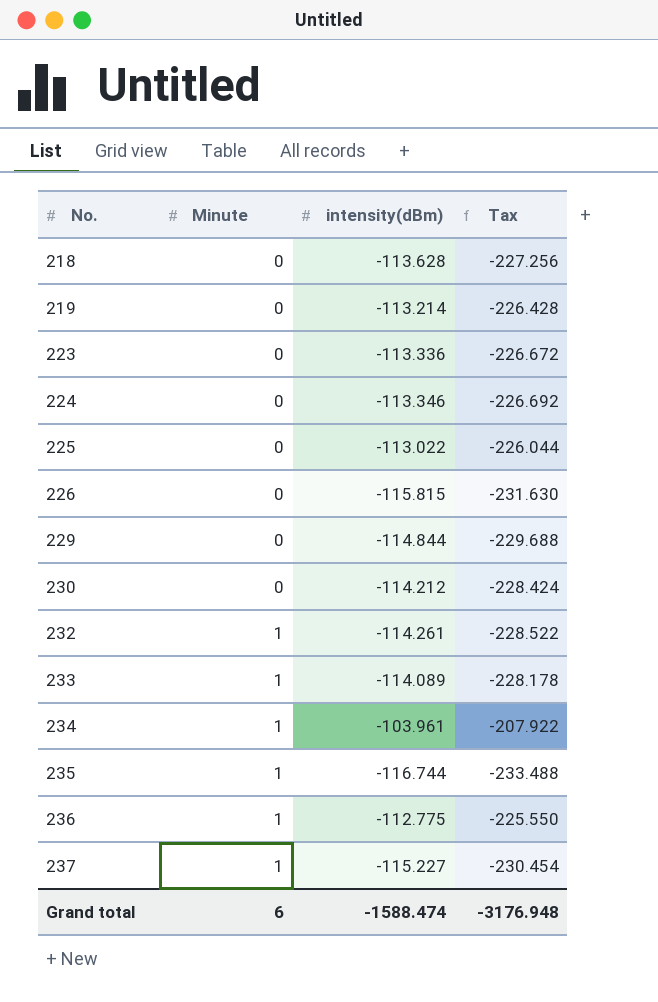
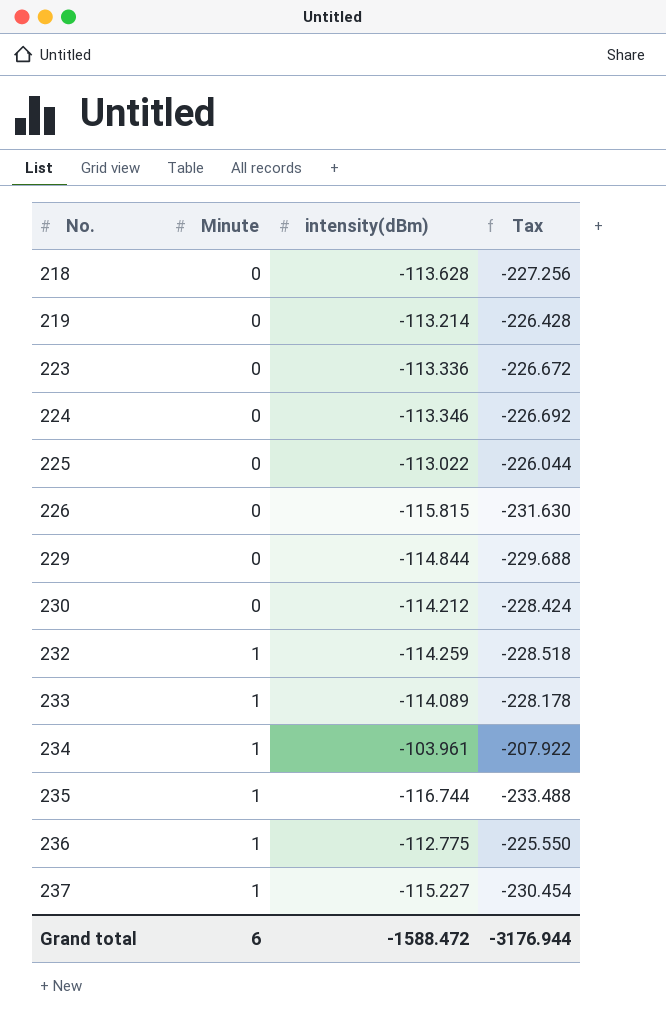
232 | intensity(dBm): -114.261 -> -114.259
232 | Tax: -228.522 -> -228.518
Grand total | intensity(dBm): -1588.474 -> -1588.472
Grand total | Tax: -3176.948 -> -3176.944

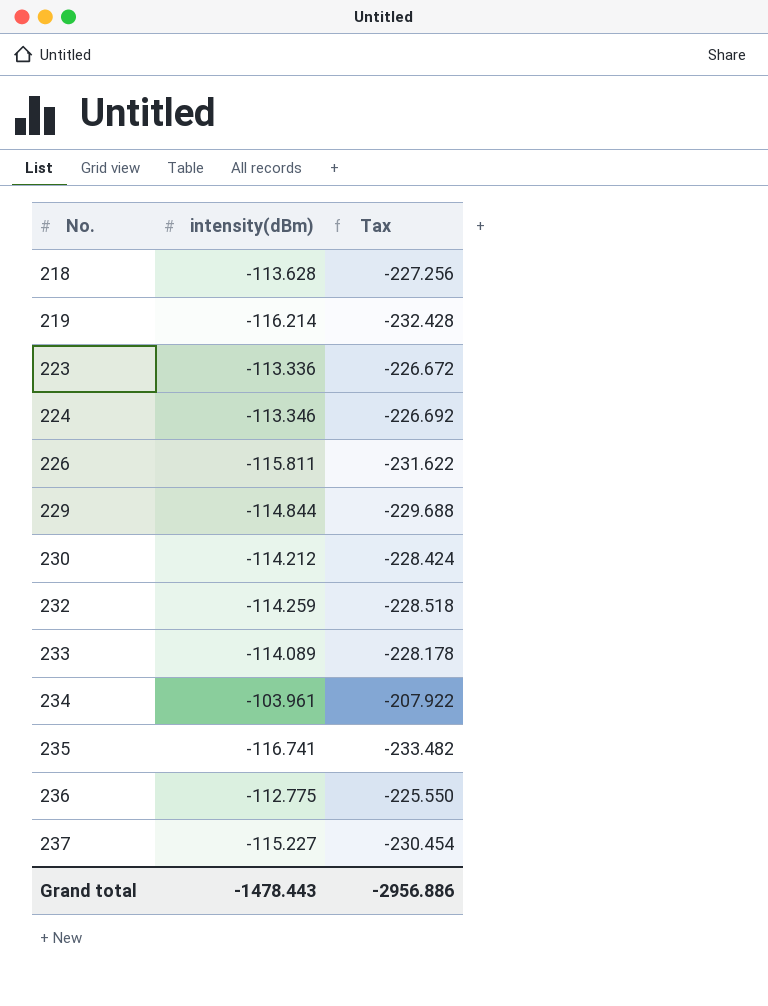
column Minute | position: 2 -> none
row 225: 0 | -113.022 | -226.044 -> none
219 | intensity(dBm): -113.214 -> -116.214
219 | Tax: -226.428 -> -232.428
226 | intensity(dBm): -115.815 -> -115.811
226 | Tax: -231.630 -> -231.622
235 | intensity(dBm): -116.744 -> -116.741
235 | Tax: -233.488 -> -233.482
Grand total | intensity(dBm): -1588.472 -> -1478.443
Grand total | Tax: -3176.944 -> -2956.886

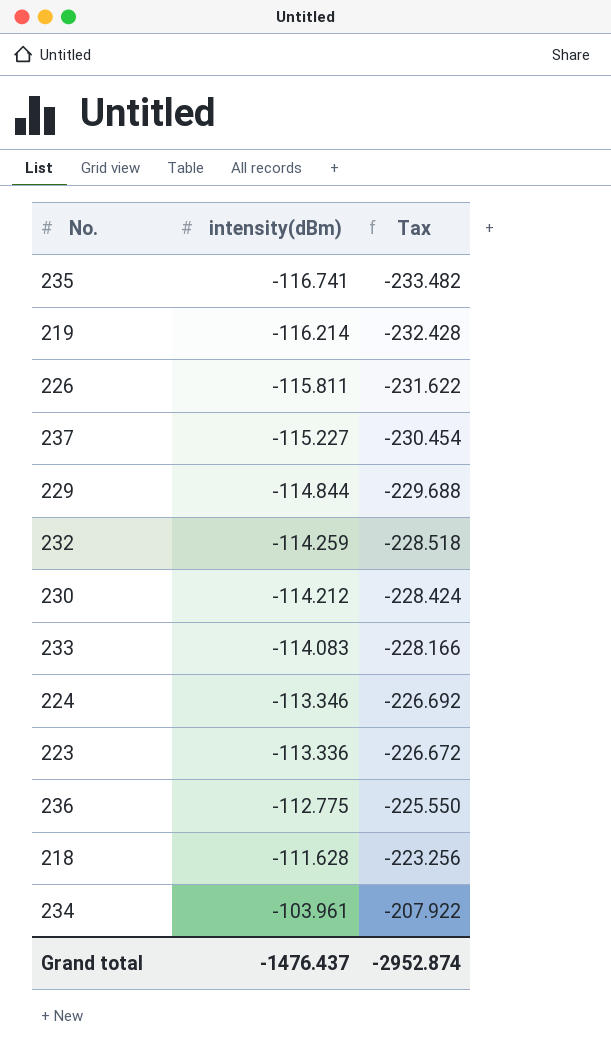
row order: No. ascending -> intensity(dBm) ascending
233 | intensity(dBm): -114.089 -> -114.083
233 | Tax: -228.178 -> -228.166
218 | intensity(dBm): -113.628 -> -111.628
218 | Tax: -227.256 -> -223.256
Grand total | intensity(dBm): -1478.443 -> -1476.437
Grand total | Tax: -2956.886 -> -2952.874

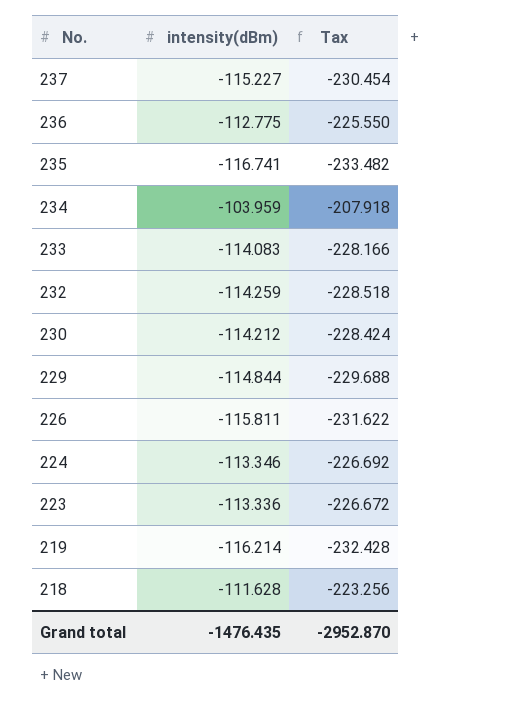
row order: intensity(dBm) ascending -> No. descending
234 | intensity(dBm): -103.961 -> -103.959
234 | Tax: -207.922 -> -207.918
Grand total | intensity(dBm): -1476.437 -> -1476.435
Grand total | Tax: -2952.874 -> -2952.870

